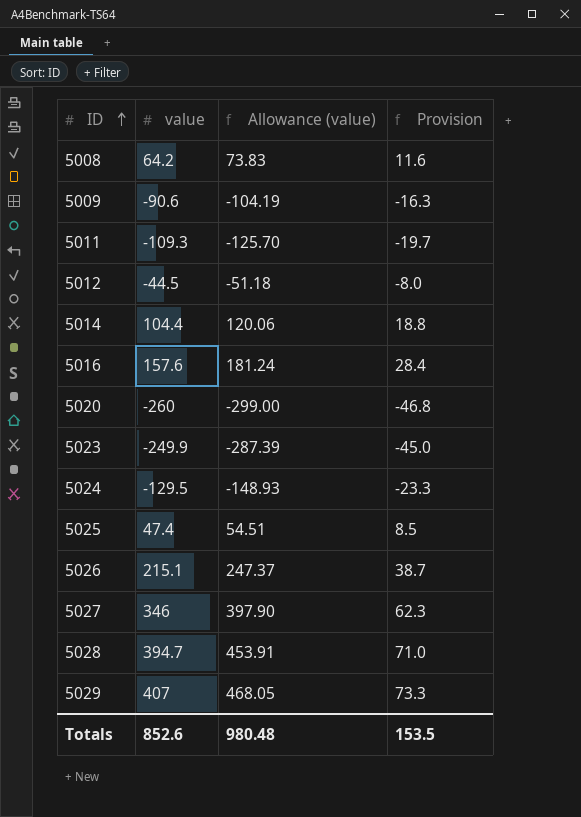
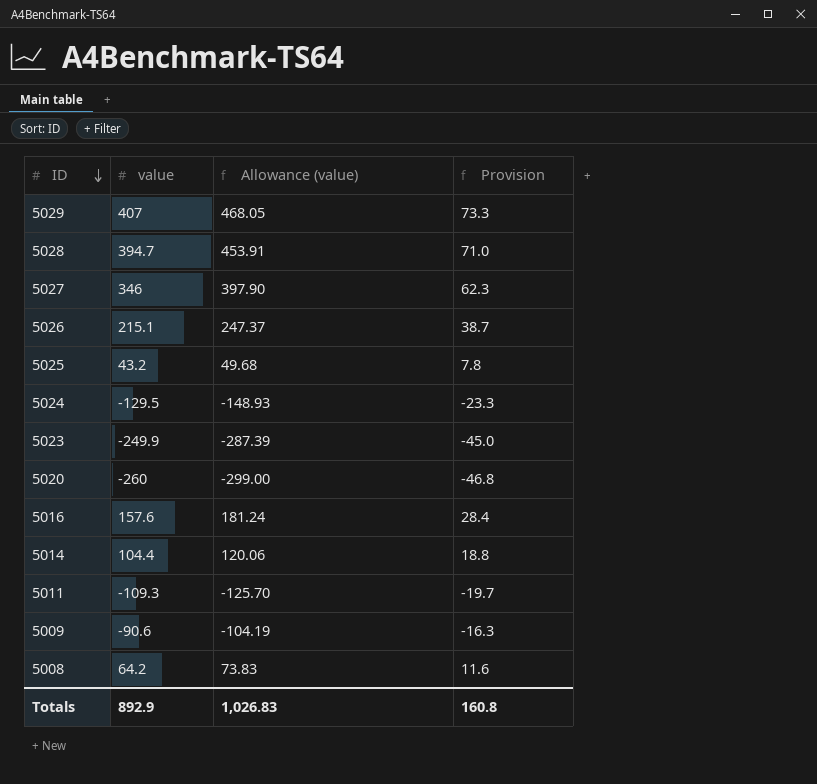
row order: ID ascending -> ID descending
row 5012: -44.5 | -51.18 | -8.0 -> none
5025 | value: 47.4 -> 43.2
5025 | Allowance (value): 54.51 -> 49.68
5025 | Provision: 8.5 -> 7.8
Totals | value: 852.6 -> 892.9
Totals | Allowance (value): 980.48 -> 1,026.83
Totals | Provision: 153.5 -> 160.8

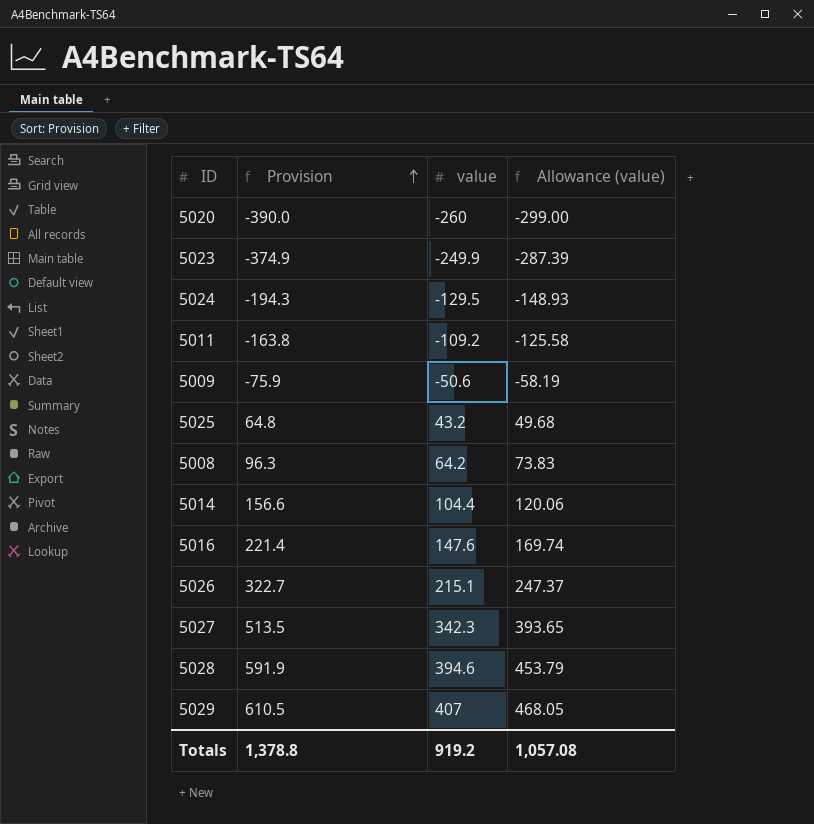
row order: ID descending -> Provision ascending
column Provision | formula: [value] * 0.18 -> [value] * 1.5
column Provision | position: 4 -> 2
5011 | value: -109.3 -> -109.2
5011 | Allowance (value): -125.70 -> -125.58
5009 | value: -90.6 -> -50.6
5009 | Allowance (value): -104.19 -> -58.19
5016 | value: 157.6 -> 147.6
5016 | Allowance (value): 181.24 -> 169.74
5027 | value: 346 -> 342.3
5027 | Allowance (value): 397.90 -> 393.65
5028 | value: 394.7 -> 394.6
5028 | Allowance (value): 453.91 -> 453.79
Totals | Provision: 160.8 -> 1,378.8
Totals | value: 892.9 -> 919.2
Totals | Allowance (value): 1,026.83 -> 1,057.08

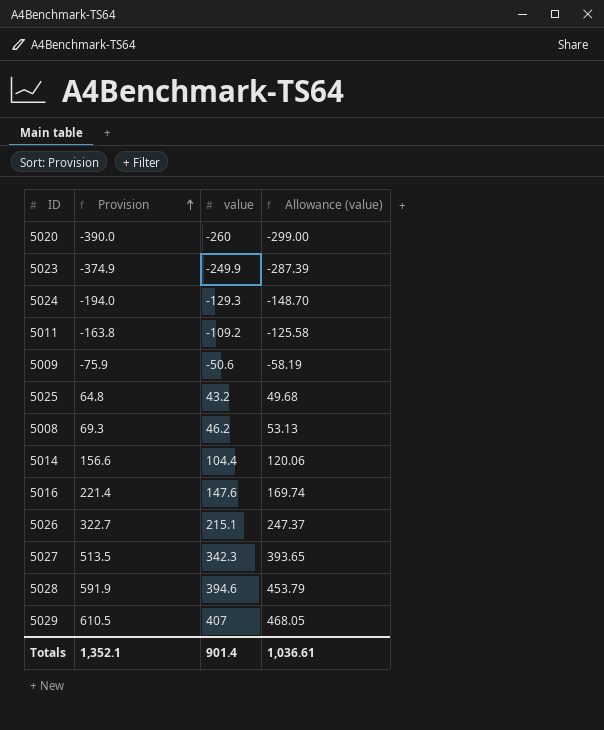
5024 | Provision: -194.3 -> -194.0
5024 | value: -129.5 -> -129.3
5024 | Allowance (value): -148.93 -> -148.70
5008 | Provision: 96.3 -> 69.3
5008 | value: 64.2 -> 46.2
5008 | Allowance (value): 73.83 -> 53.13
Totals | Provision: 1,378.8 -> 1,352.1
Totals | value: 919.2 -> 901.4
Totals | Allowance (value): 1,057.08 -> 1,036.61

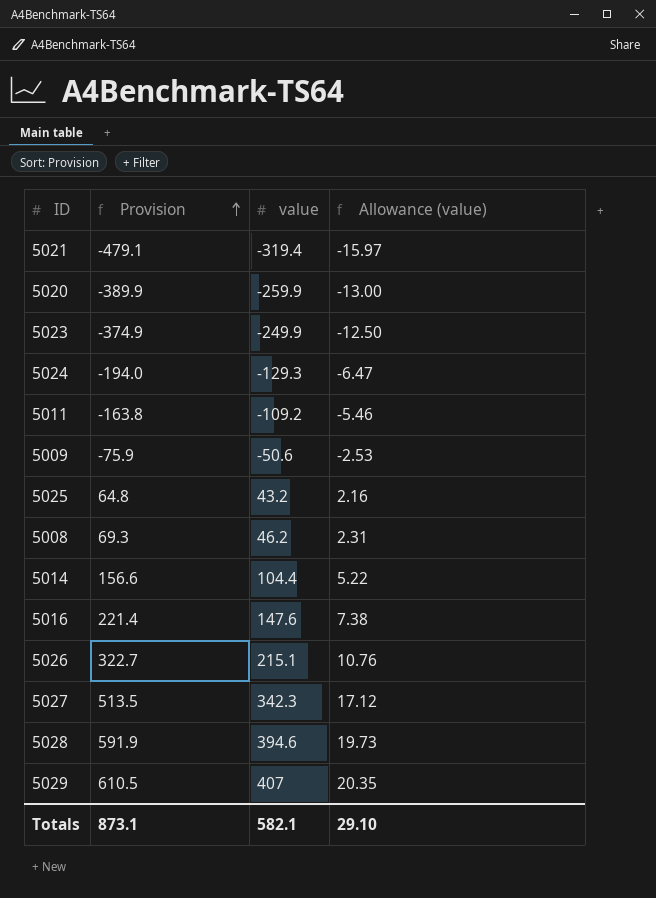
column Allowance (value) | formula: [value] * 1.15 -> [value] * 0.05
row 5021: none -> -479.1 | -319.4 | -15.97
5020 | Provision: -390.0 -> -389.9
5020 | value: -260 -> -259.9
Totals | Provision: 1,352.1 -> 873.1
Totals | value: 901.4 -> 582.1
Totals | Allowance (value): 1,036.61 -> 29.10

